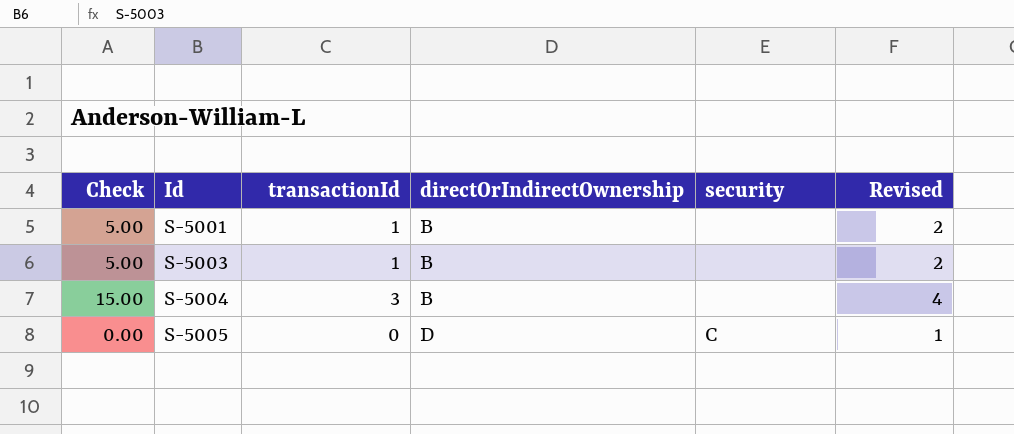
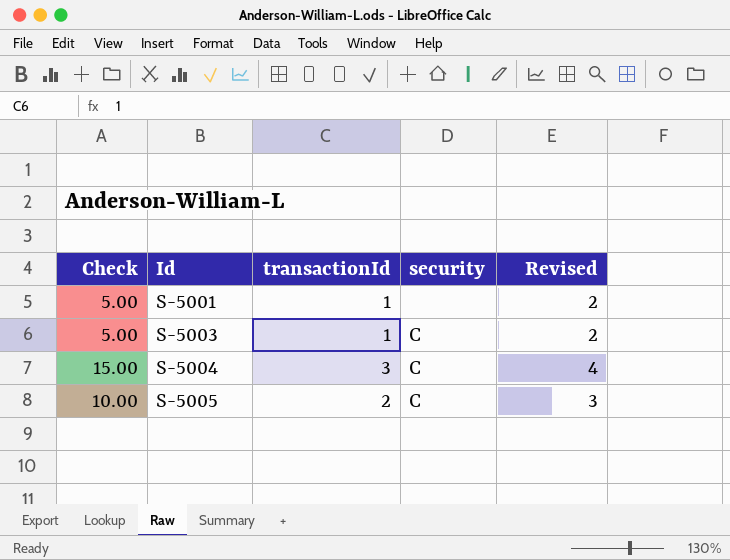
column directOrIndirectOwnership | position: 4 -> none
S-5003 | security: none -> C
S-5004 | security: none -> C
S-5005 | Check: 0.00 -> 10.00
S-5005 | transactionId: 0 -> 2
S-5005 | Revised: 1 -> 3

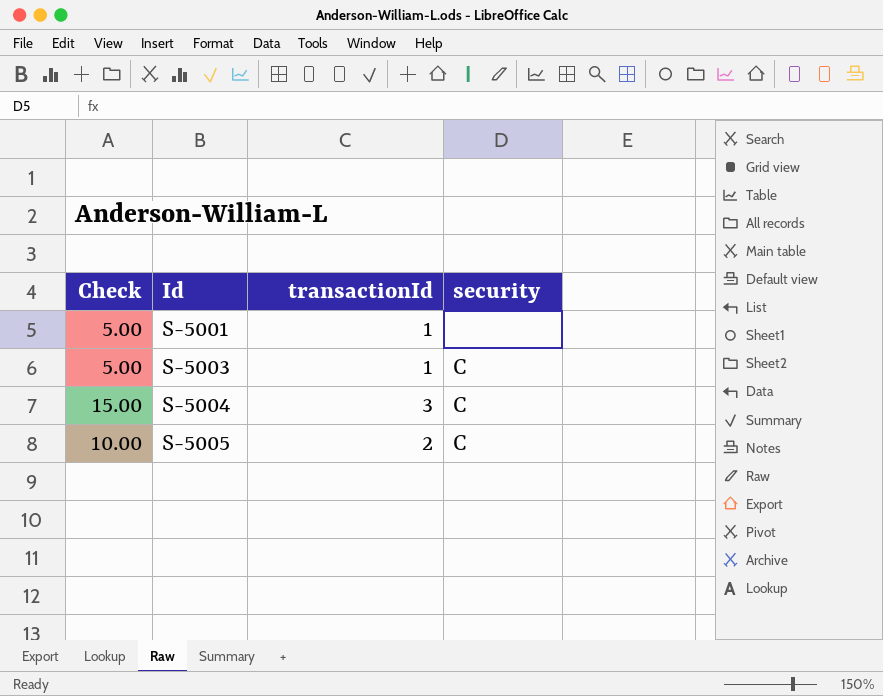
column Revised | formula: [transactionId] + 1 -> none

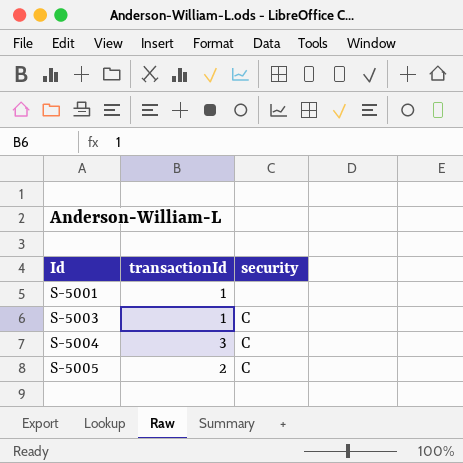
column Check | formula: [transactionId] * 5 -> none

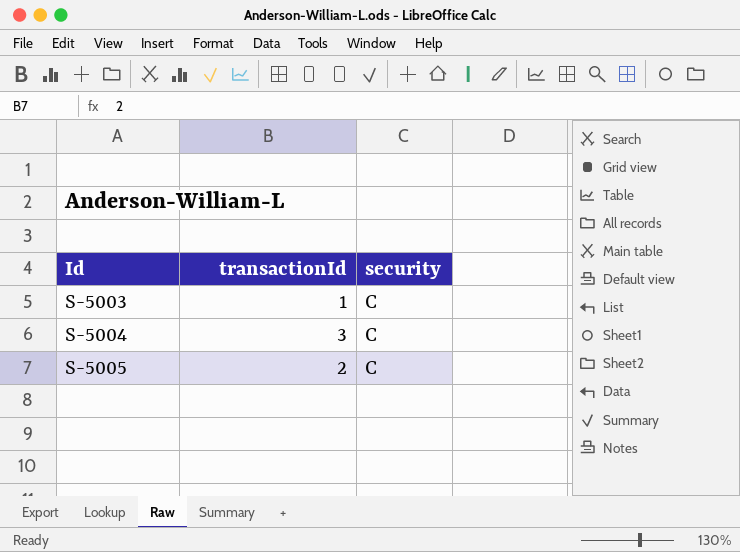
row S-5001: 1 | none -> none

